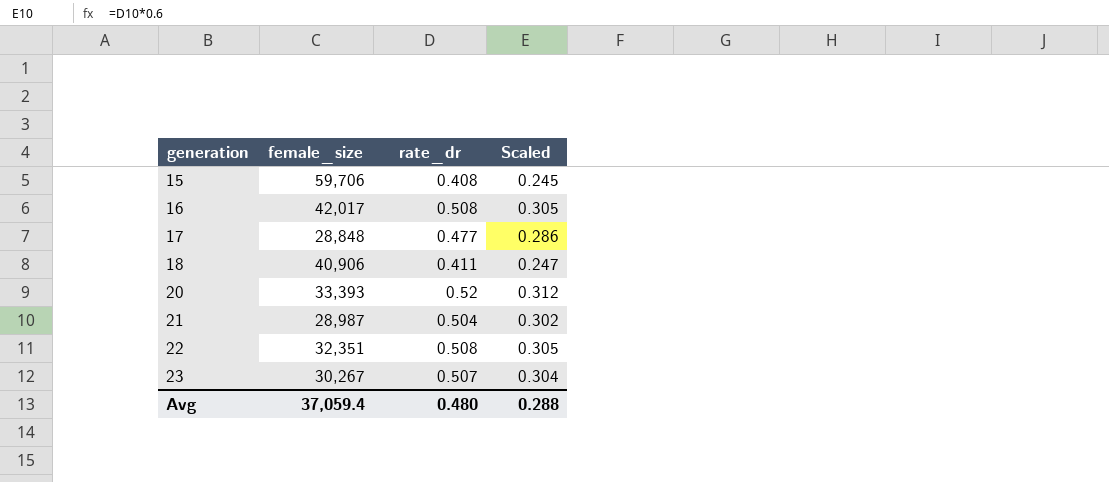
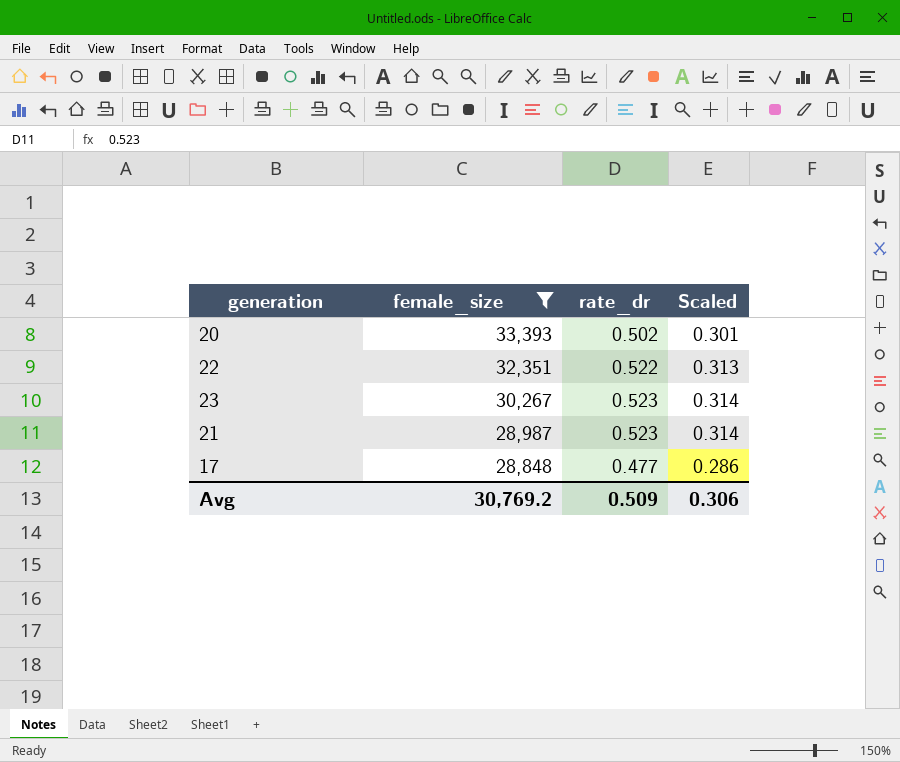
filter: none -> female_size <= 33,393
row order: generation ascending -> female_size descending
20 | rate_dr: 0.52 -> 0.502
20 | Scaled: 0.312 -> 0.301
22 | rate_dr: 0.508 -> 0.522
22 | Scaled: 0.305 -> 0.313
23 | rate_dr: 0.507 -> 0.523
23 | Scaled: 0.304 -> 0.314
21 | rate_dr: 0.504 -> 0.523
21 | Scaled: 0.302 -> 0.314
Avg | female_size: 37,059.4 -> 30,769.2
Avg | rate_dr: 0.480 -> 0.509
Avg | Scaled: 0.288 -> 0.306

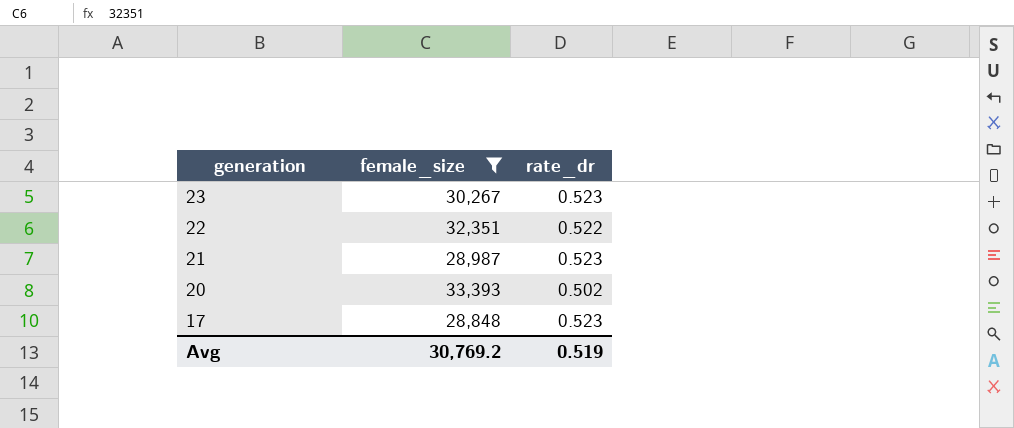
row order: female_size descending -> generation descending
column Scaled | formula: [rate_dr] * 0.6 -> none
17 | rate_dr: 0.477 -> 0.523
Avg | rate_dr: 0.509 -> 0.519

